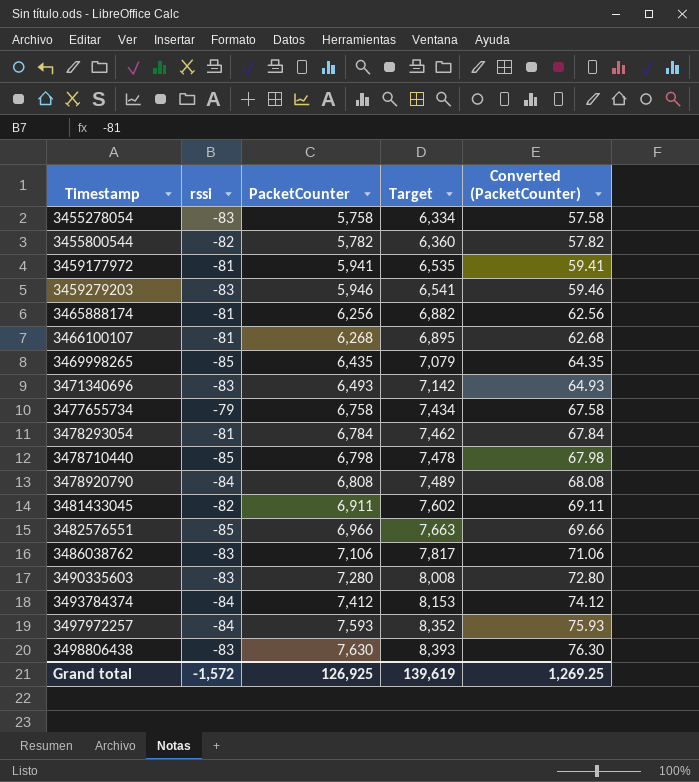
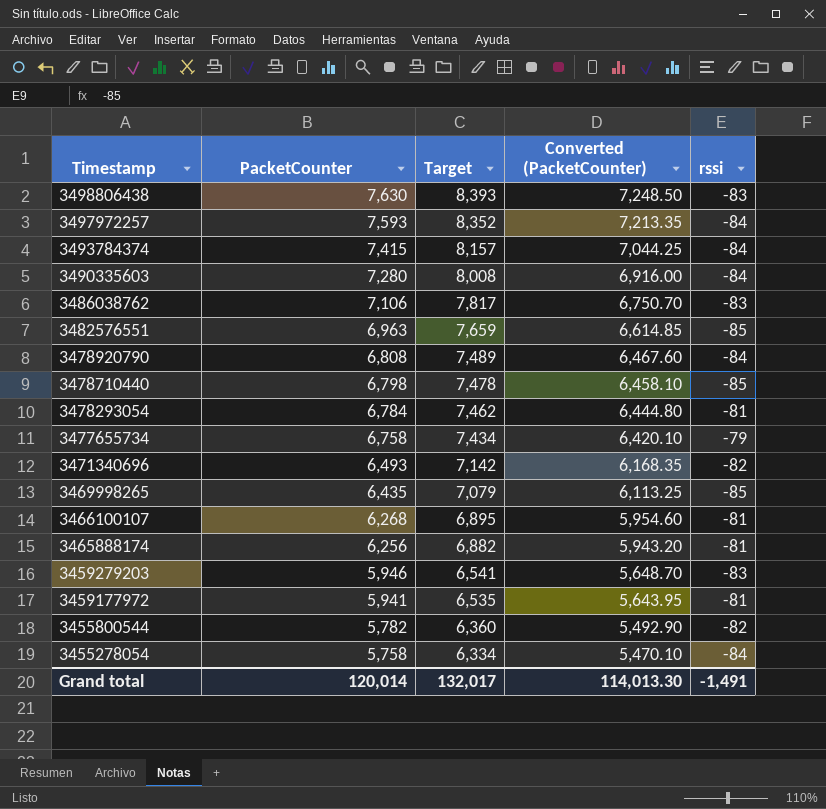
row order: Timestamp ascending -> Timestamp descending
column Converted (PacketCounter) | formula: [PacketCounter] * 0.01 -> [PacketCounter] * 0.95
column rssi | position: 2 -> 5
row 3481433045: -82 | 6,911 | 7,602 | 69.11 -> none
3493784374 | PacketCounter: 7,412 -> 7,415
3493784374 | Target: 8,153 -> 8,157
3490335603 | rssi: -83 -> -84
3482576551 | PacketCounter: 6,966 -> 6,963
3482576551 | Target: 7,663 -> 7,659
3471340696 | rssi: -83 -> -82
3455278054 | rssi: -83 -> -84
Grand total | PacketCounter: 126,925 -> 120,014
Grand total | Target: 139,619 -> 132,017
Grand total | Converted (PacketCounter): 1,269.25 -> 114,013.30
Grand total | rssi: -1,572 -> -1,491

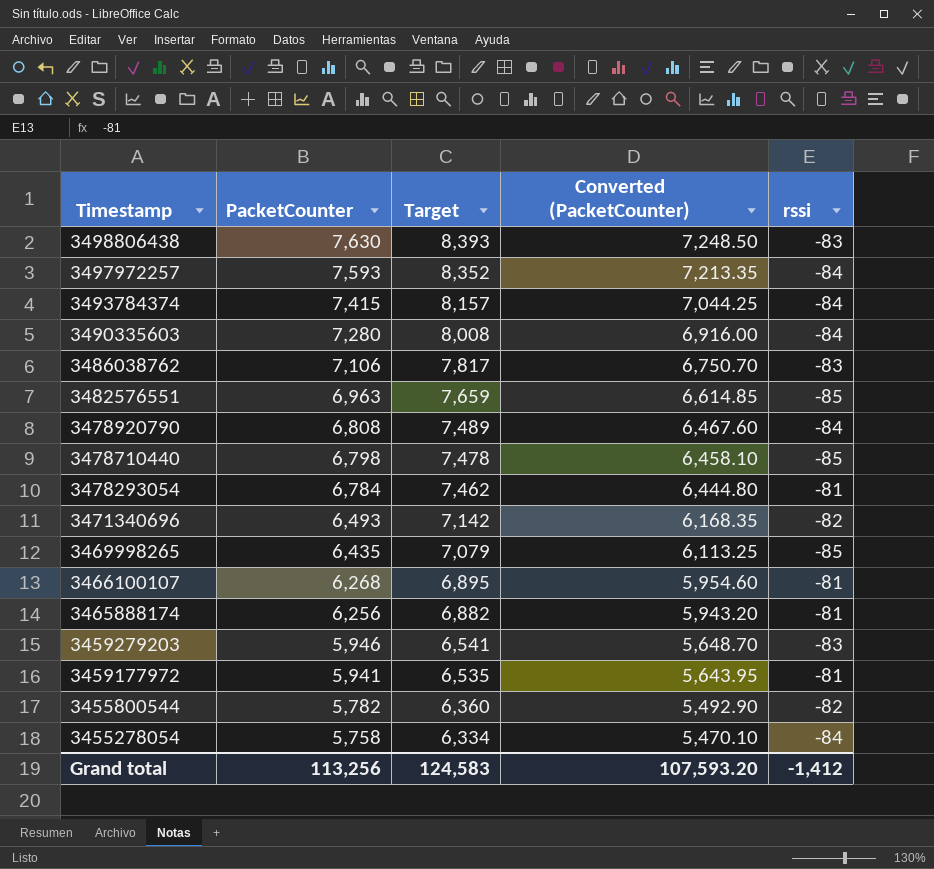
row 3477655734: 6,758 | 7,434 | 6,420.10 | -79 -> none
Grand total | PacketCounter: 120,014 -> 113,256
Grand total | Target: 132,017 -> 124,583
Grand total | Converted (PacketCounter): 114,013.30 -> 107,593.20
Grand total | rssi: -1,491 -> -1,412

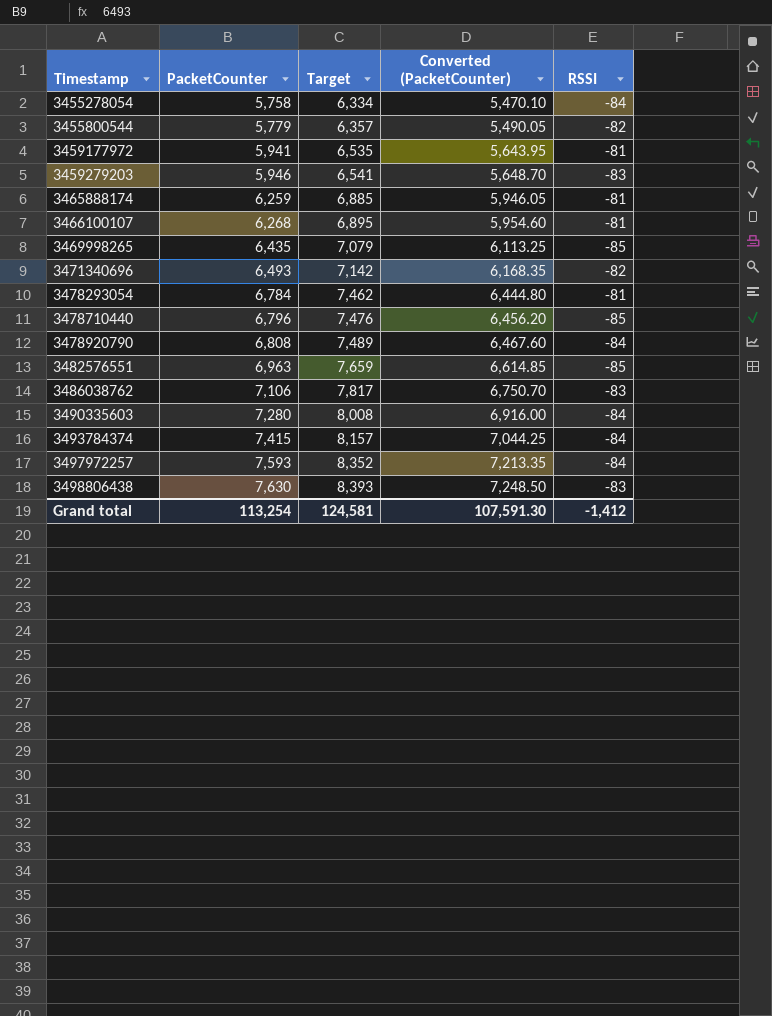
row order: Timestamp descending -> Timestamp ascending
column name: rssi -> RSSI
3455800544 | PacketCounter: 5,782 -> 5,779
3455800544 | Target: 6,360 -> 6,357
3455800544 | Converted (PacketCounter): 5,492.90 -> 5,490.05
3465888174 | PacketCounter: 6,256 -> 6,259
3465888174 | Target: 6,882 -> 6,885
3465888174 | Converted (PacketCounter): 5,943.20 -> 5,946.05
3478710440 | PacketCounter: 6,798 -> 6,796
3478710440 | Target: 7,478 -> 7,476
3478710440 | Converted (PacketCounter): 6,458.10 -> 6,456.20
Grand total | PacketCounter: 113,256 -> 113,254
Grand total | Target: 124,583 -> 124,581
Grand total | Converted (PacketCounter): 107,593.20 -> 107,591.30

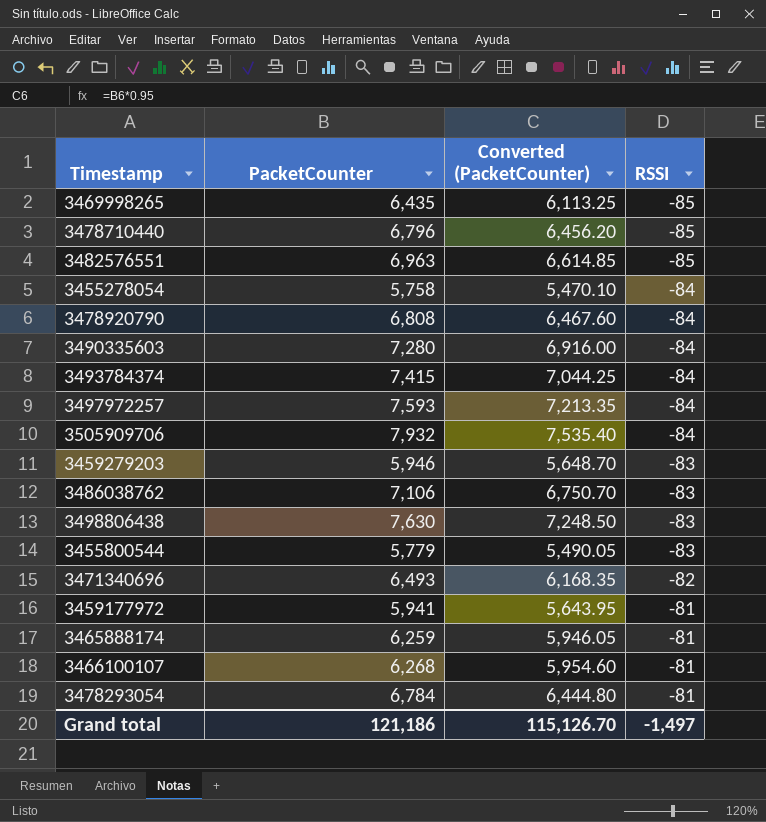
row order: Timestamp ascending -> RSSI ascending
column Target | formula: [PacketCounter] * 1.1 -> none
row 3505909706: none -> 7,932 | 7,535.40 | -84
3455800544 | RSSI: -82 -> -83
Grand total | PacketCounter: 113,254 -> 121,186
Grand total | Converted (PacketCounter): 107,591.30 -> 115,126.70
Grand total | RSSI: -1,412 -> -1,497

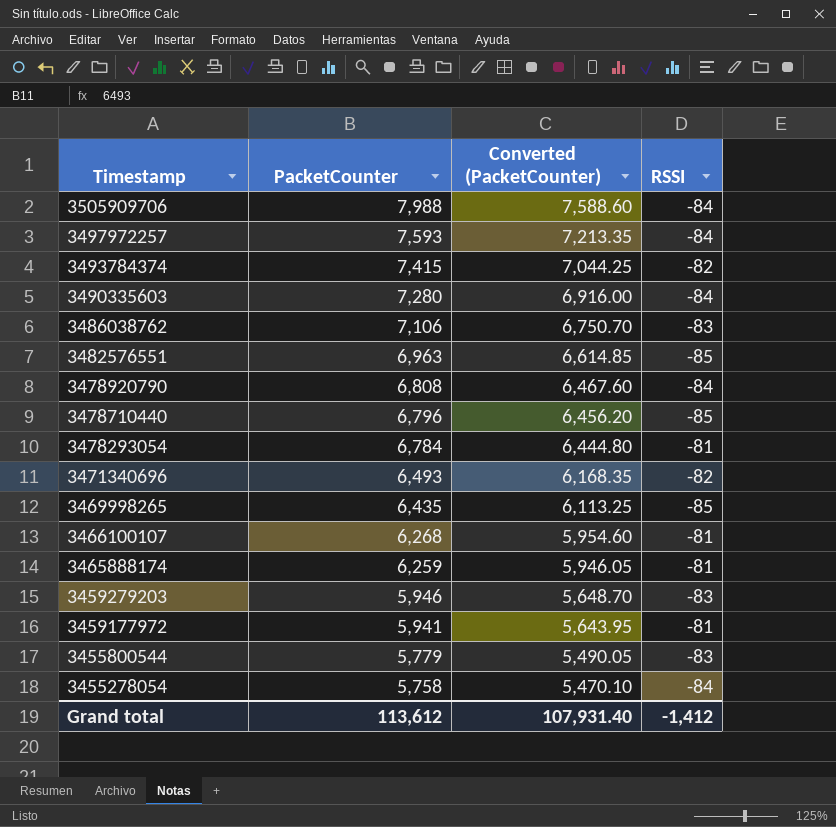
row order: RSSI ascending -> Timestamp descending
row 3498806438: 7,630 | 7,248.50 | -83 -> none
3505909706 | PacketCounter: 7,932 -> 7,988
3505909706 | Converted (PacketCounter): 7,535.40 -> 7,588.60
3493784374 | RSSI: -84 -> -82
Grand total | PacketCounter: 121,186 -> 113,612
Grand total | Converted (PacketCounter): 115,126.70 -> 107,931.40
Grand total | RSSI: -1,497 -> -1,412

